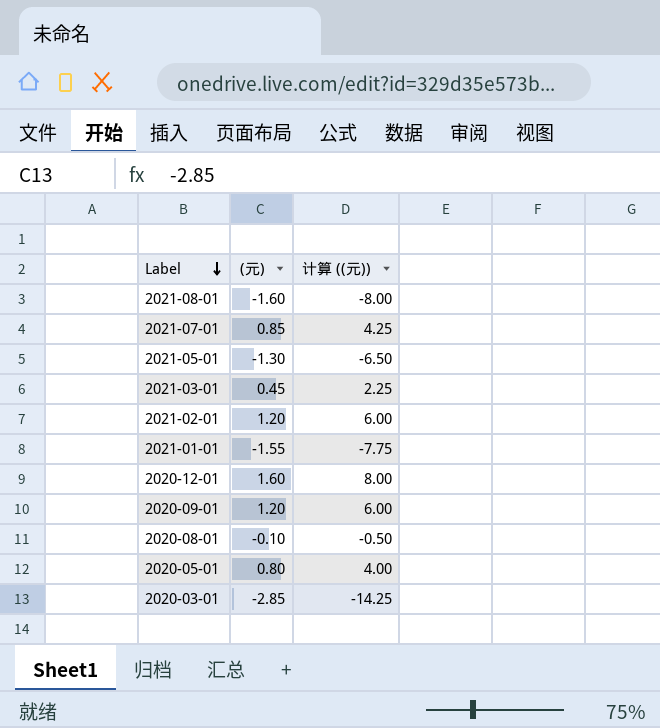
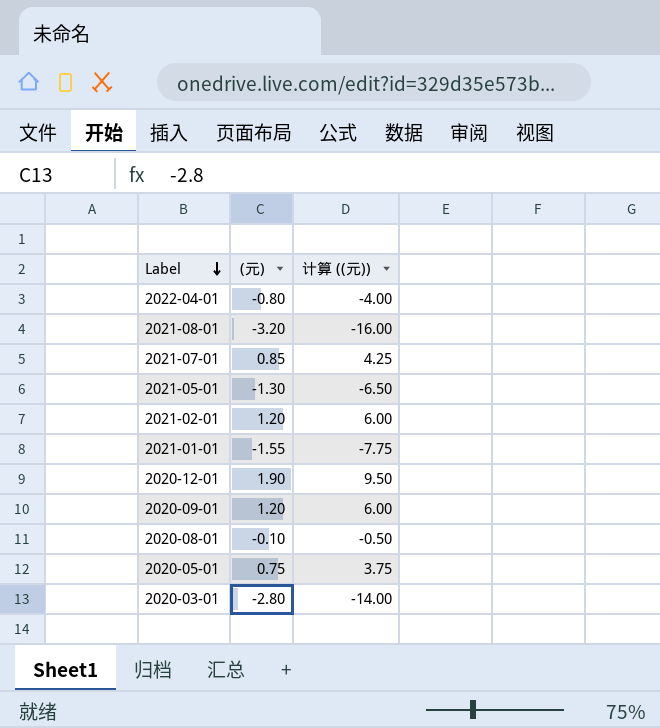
row 2021-03-01: 0.45 | 2.25 -> none
row 2022-04-01: none -> -0.80 | -4.00
2021-08-01 | (元): -1.60 -> -3.20
2021-08-01 | 计算 ((元)): -8.00 -> -16.00
2020-12-01 | (元): 1.60 -> 1.90
2020-12-01 | 计算 ((元)): 8.00 -> 9.50
2020-05-01 | (元): 0.80 -> 0.75
2020-05-01 | 计算 ((元)): 4.00 -> 3.75
2020-03-01 | (元): -2.85 -> -2.80
2020-03-01 | 计算 ((元)): -14.25 -> -14.00

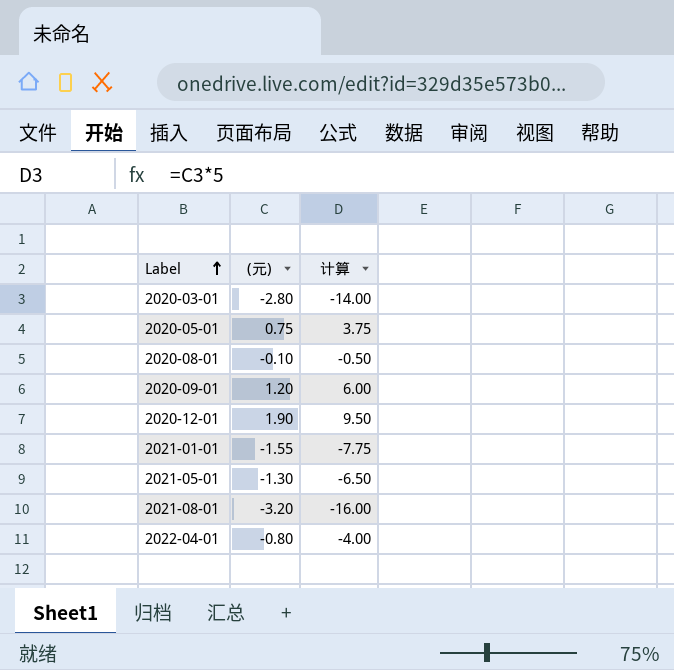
row order: Label descending -> Label ascending
column name: 计算 ((元)) -> 计算
row 2021-07-01: 0.85 | 4.25 -> none
row 2021-02-01: 1.20 | 6.00 -> none

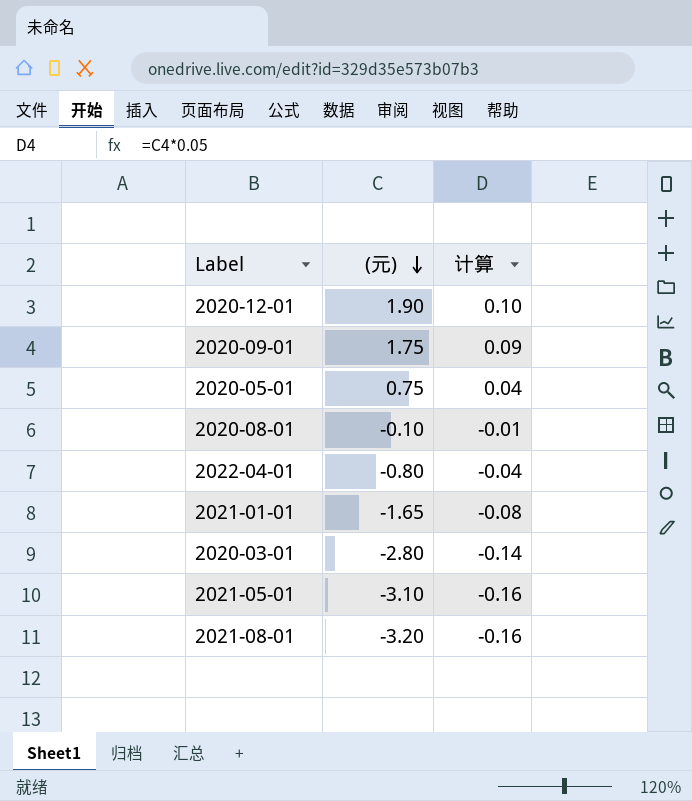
row order: Label ascending -> (元) descending
column 计算 | formula: [(元)] * 5 -> [(元)] * 0.05
2020-09-01 | (元): 1.20 -> 1.75
2021-01-01 | (元): -1.55 -> -1.65
2021-05-01 | (元): -1.30 -> -3.10

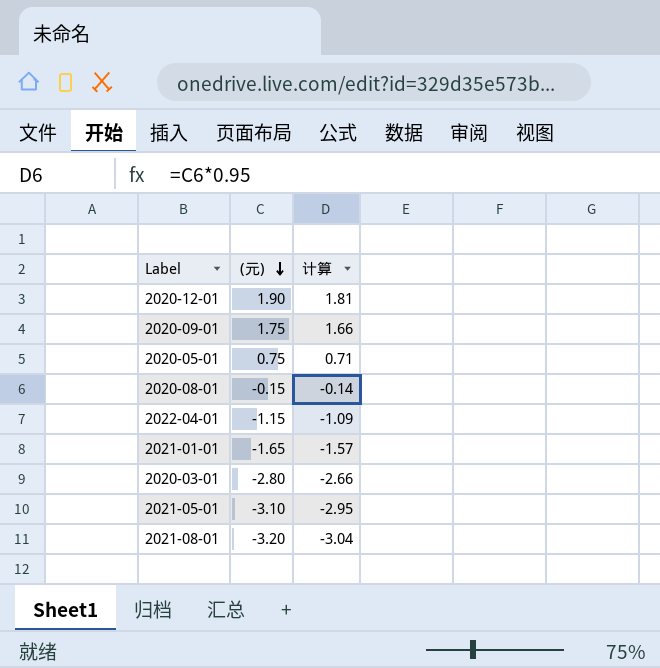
column 计算 | formula: [(元)] * 0.05 -> [(元)] * 0.95
2020-08-01 | (元): -0.10 -> -0.15
2022-04-01 | (元): -0.80 -> -1.15

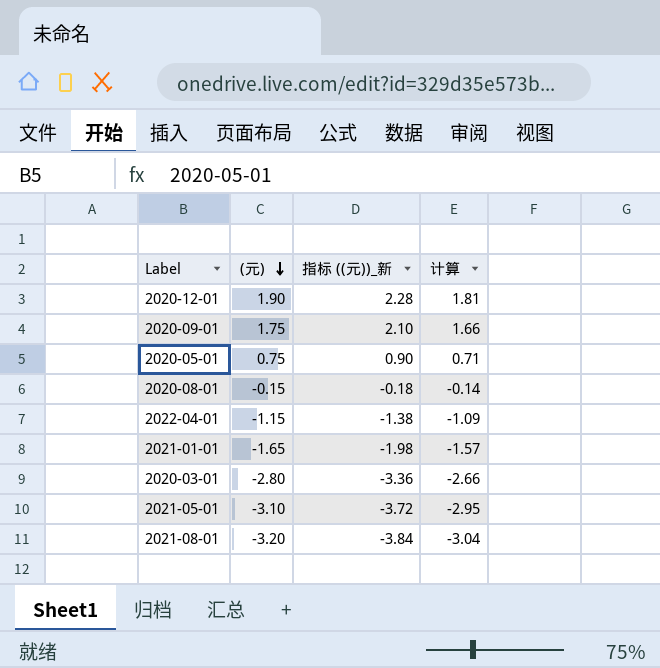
column 指标 ((元))_新 | formula: none -> [(元)] * 1.2

